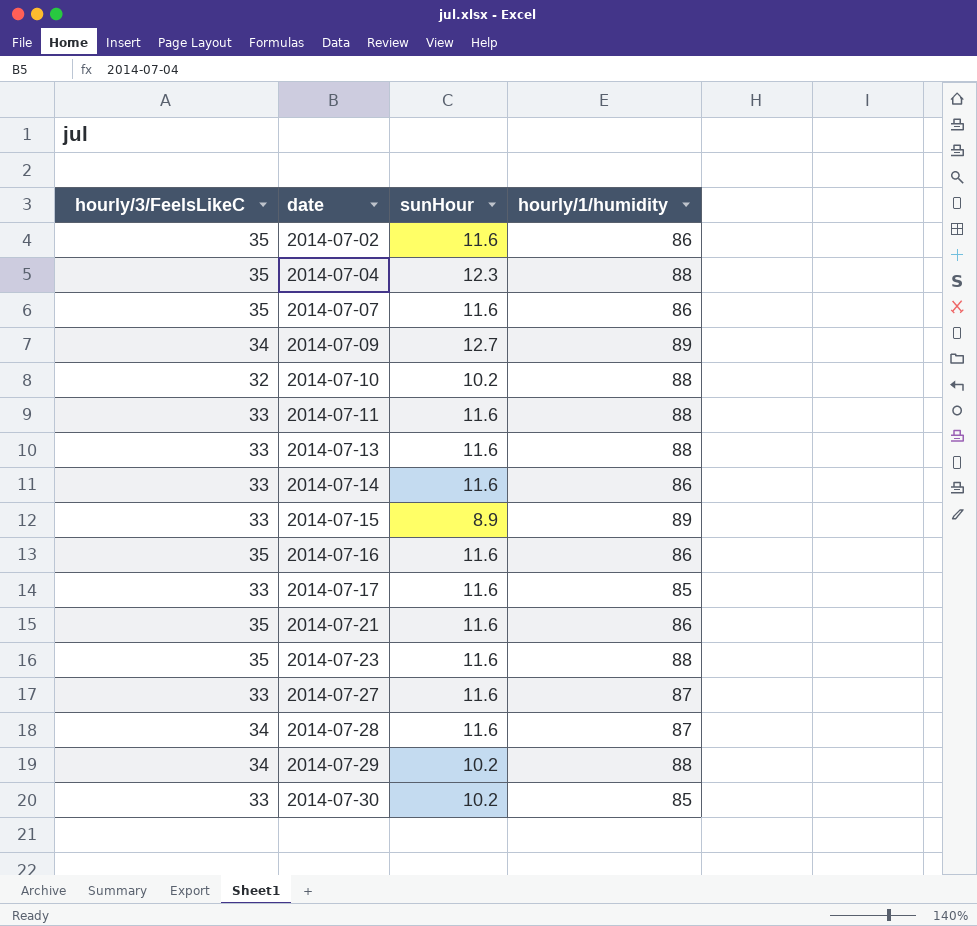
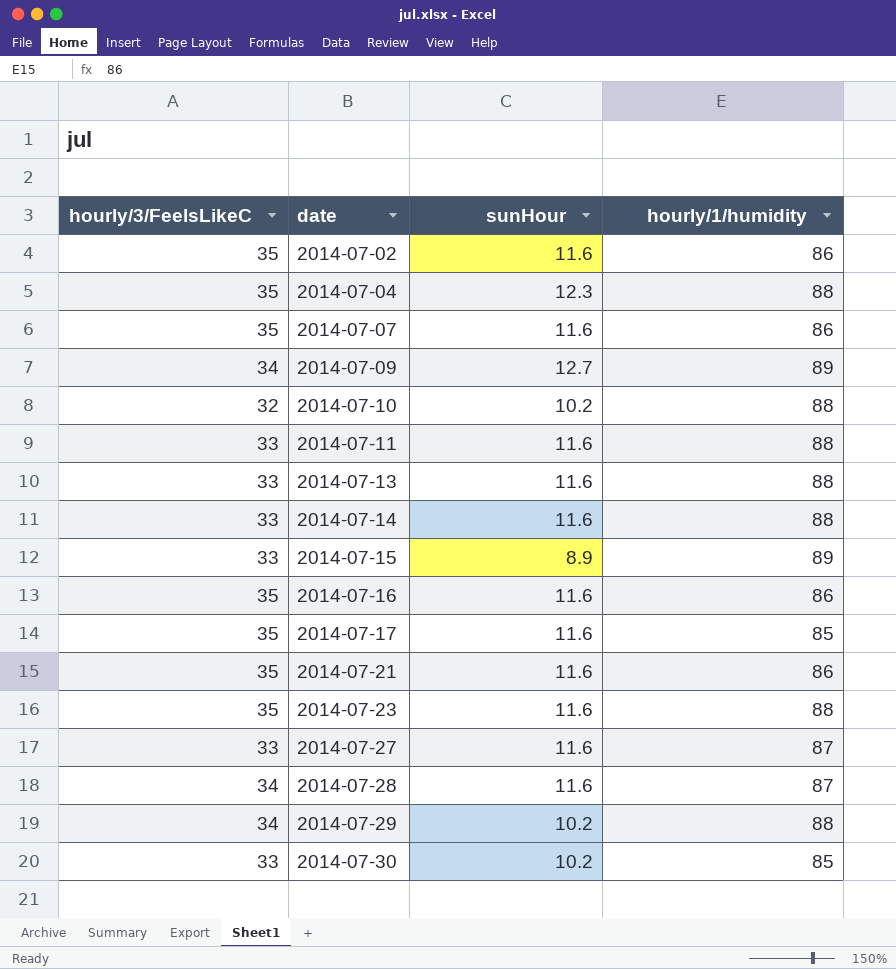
2014-07-14 | hourly/1/humidity: 86 -> 88
2014-07-17 | hourly/3/FeelsLikeC: 33 -> 35

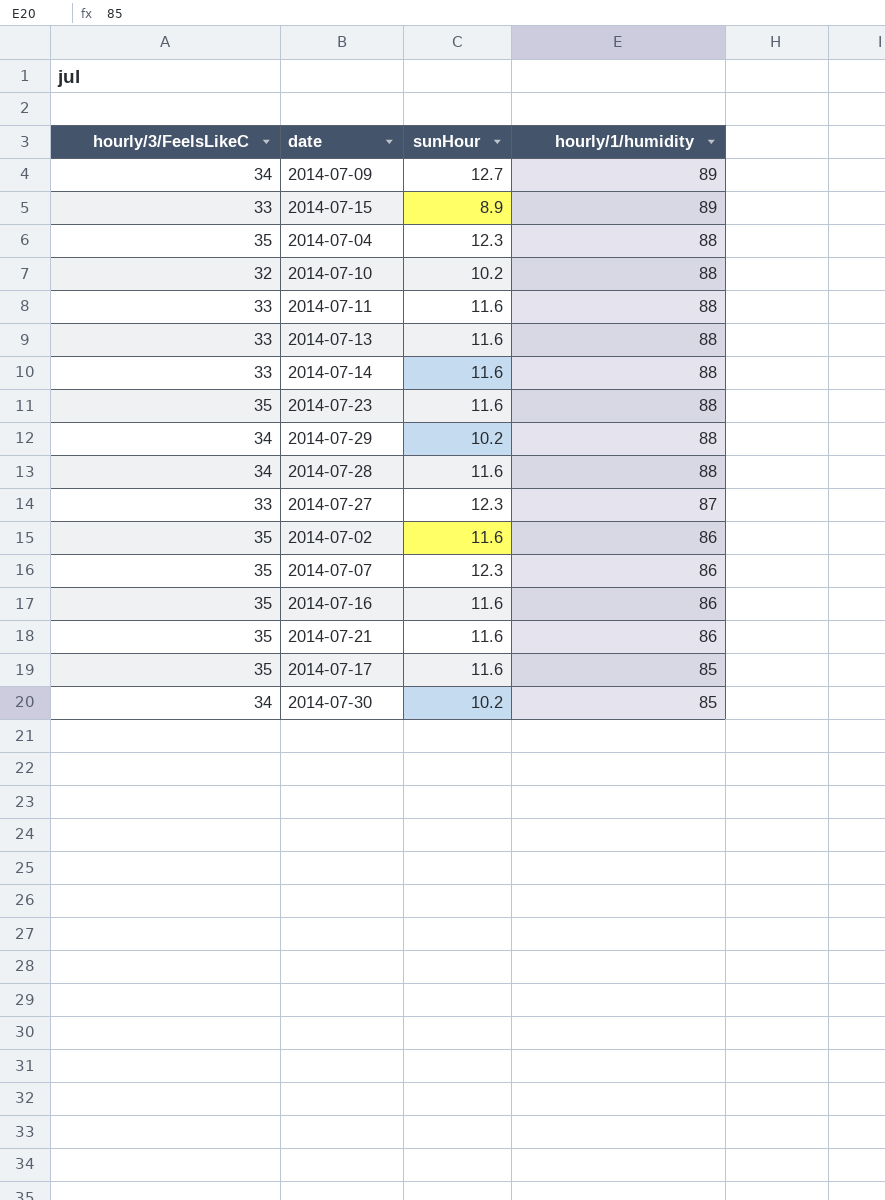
row order: date ascending -> hourly/1/humidity descending
2014-07-28 | hourly/1/humidity: 87 -> 88
2014-07-27 | sunHour: 11.6 -> 12.3
2014-07-07 | sunHour: 11.6 -> 12.3
2014-07-30 | hourly/3/FeelsLikeC: 33 -> 34

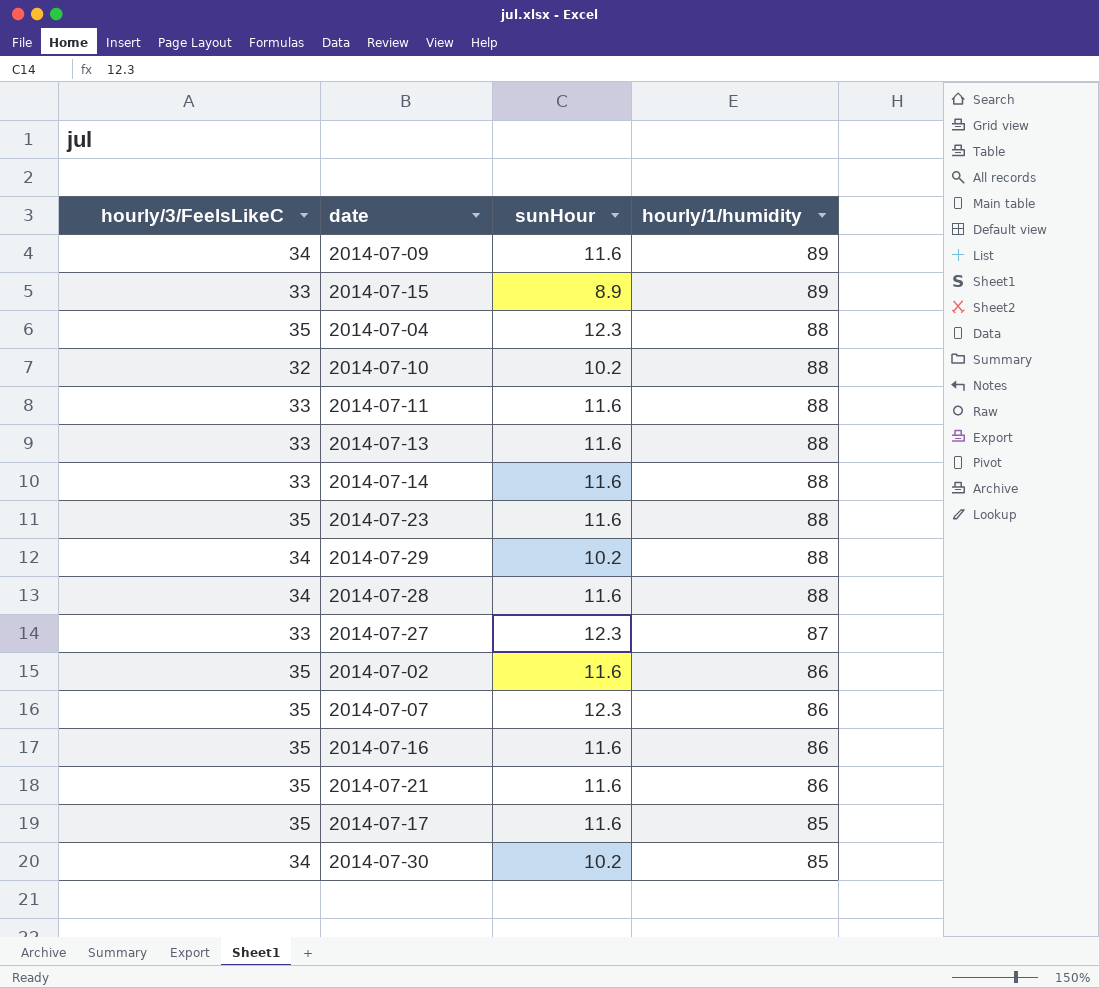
2014-07-09 | sunHour: 12.7 -> 11.6

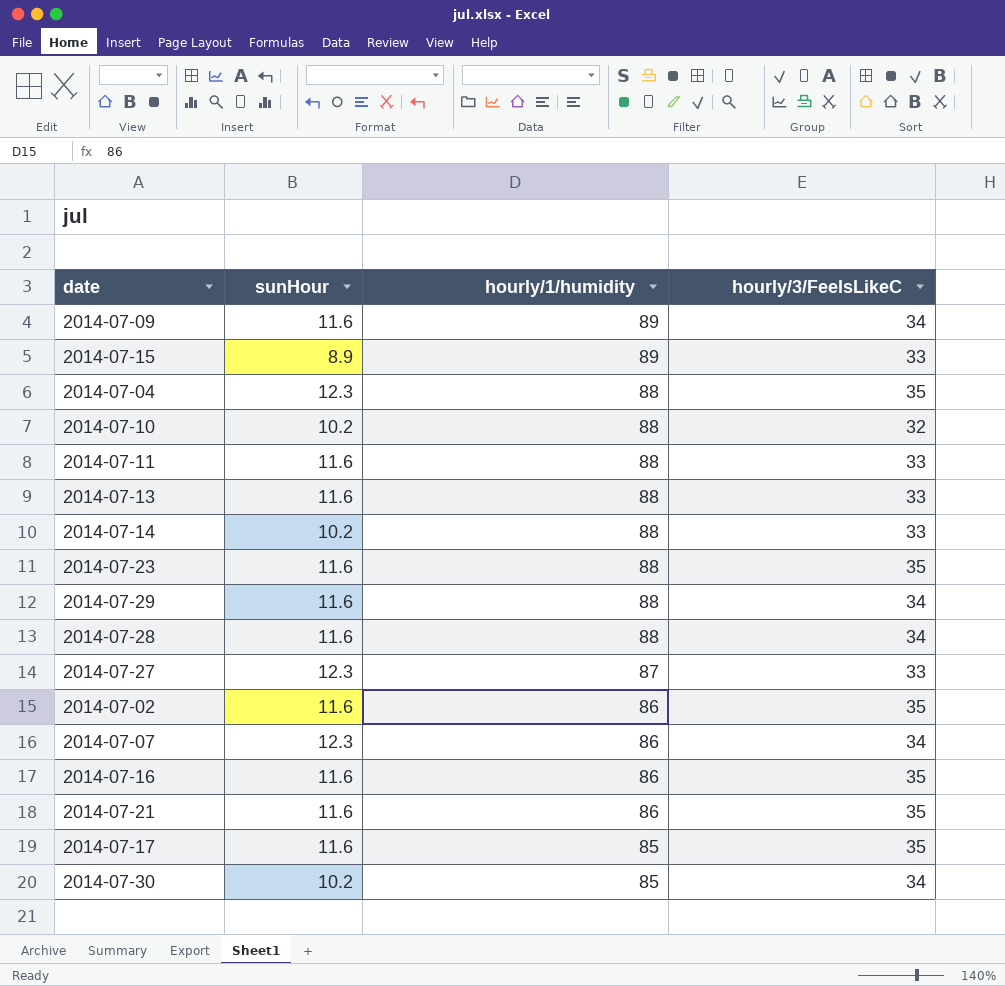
column hourly/3/FeelsLikeC | position: 1 -> 4
2014-07-14 | sunHour: 11.6 -> 10.2
2014-07-29 | sunHour: 10.2 -> 11.6
2014-07-07 | hourly/3/FeelsLikeC: 35 -> 34

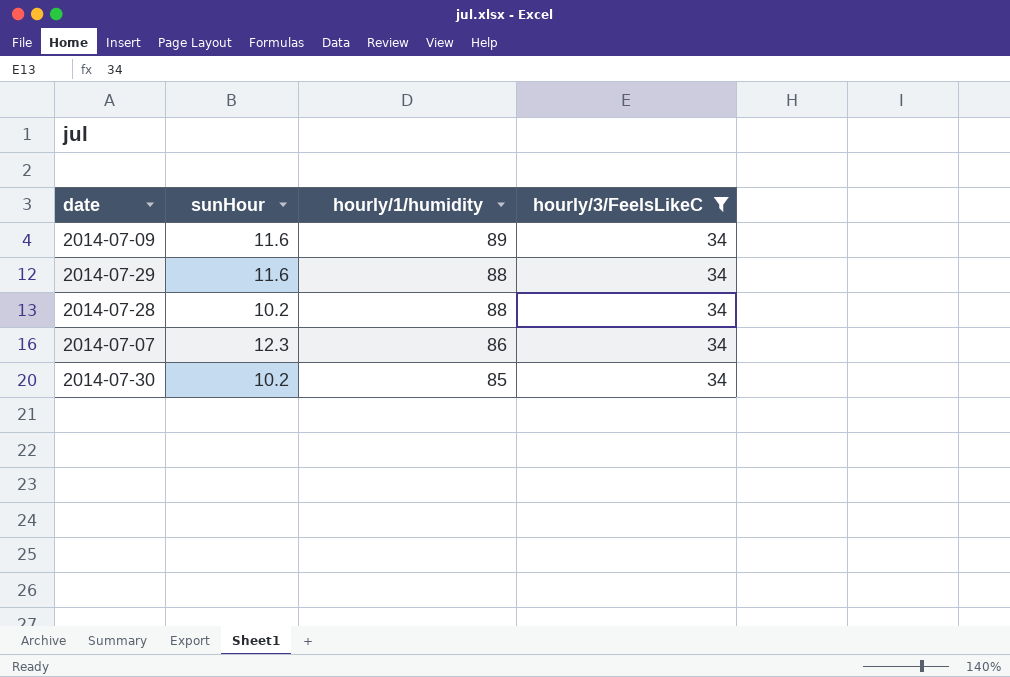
filter: none -> hourly/3/FeelsLikeC = 34
2014-07-28 | sunHour: 11.6 -> 10.2

